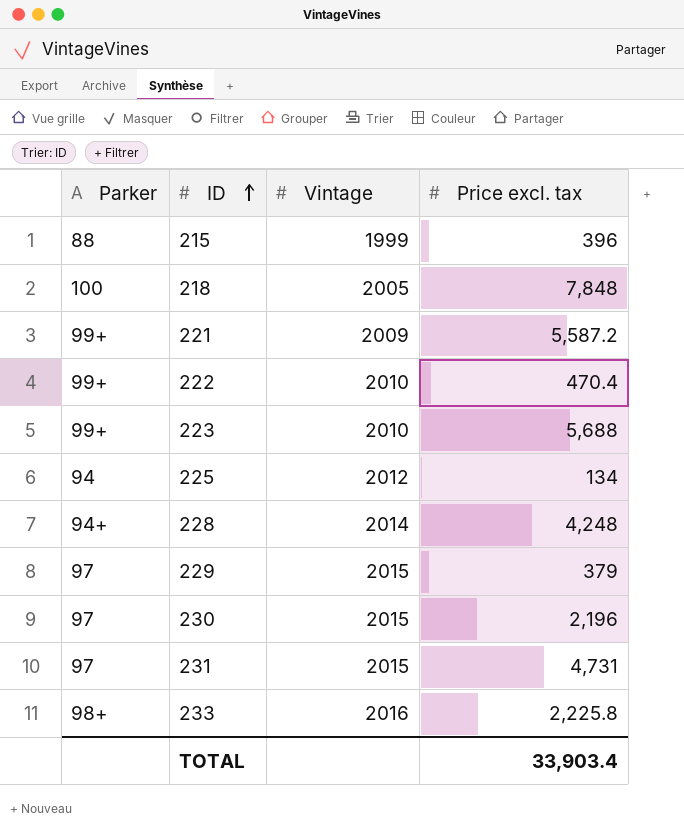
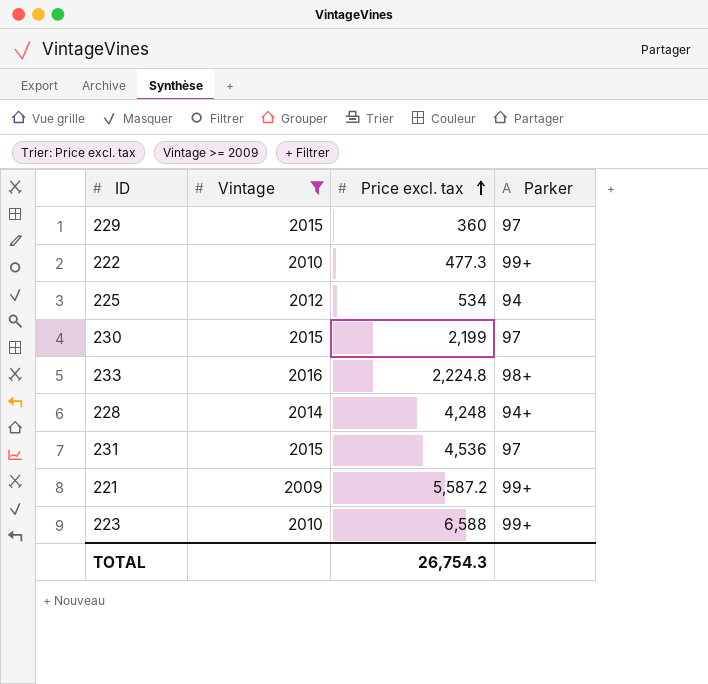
filter: none -> Vintage >= 2009
row order: ID ascending -> Price excl. tax ascending
column Parker | position: 1 -> 4
229 | Price excl. tax: 379 -> 360
222 | Price excl. tax: 470.4 -> 477.3
225 | Price excl. tax: 134 -> 534
230 | Price excl. tax: 2,196 -> 2,199
233 | Price excl. tax: 2,225.8 -> 2,224.8
231 | Price excl. tax: 4,731 -> 4,536
223 | Price excl. tax: 5,688 -> 6,588
TOTAL | Price excl. tax: 33,903.4 -> 26,754.3

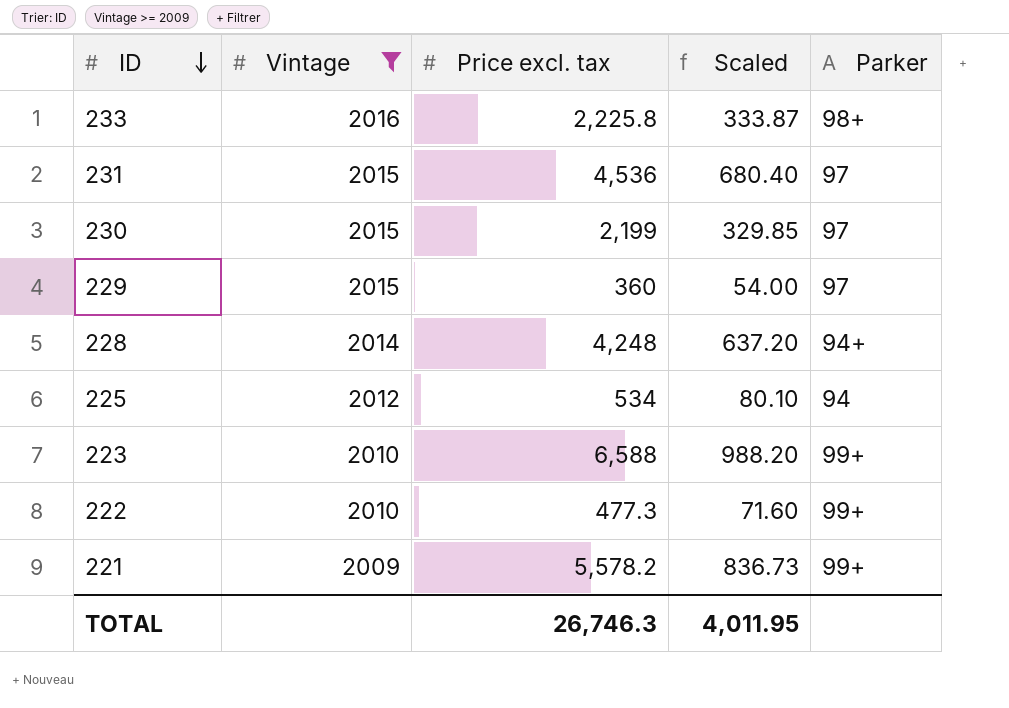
row order: Price excl. tax ascending -> ID descending
column Scaled | formula: none -> [Price excl. tax] * 0.15
233 | Price excl. tax: 2,224.8 -> 2,225.8
221 | Price excl. tax: 5,587.2 -> 5,578.2
TOTAL | Price excl. tax: 26,754.3 -> 26,746.3

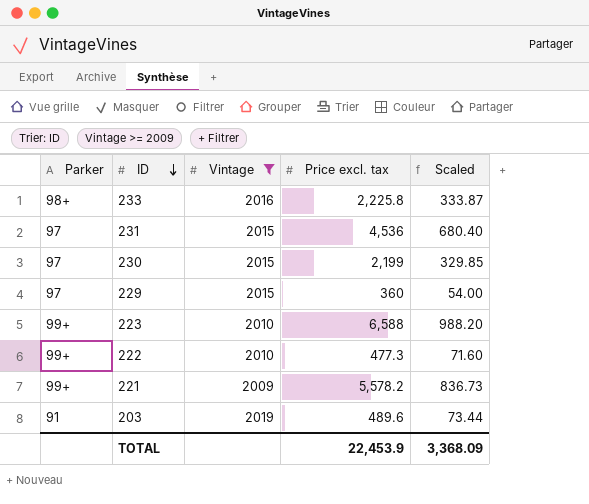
column Parker | position: 5 -> 1
row 228: 2014 | 4,248 | 637.20 | 94+ -> none
row 225: 2012 | 534 | 80.10 | 94 -> none
row 203: none -> 91 | 2019 | 489.6 | 73.44
TOTAL | Price excl. tax: 26,746.3 -> 22,453.9
TOTAL | Scaled: 4,011.95 -> 3,368.09

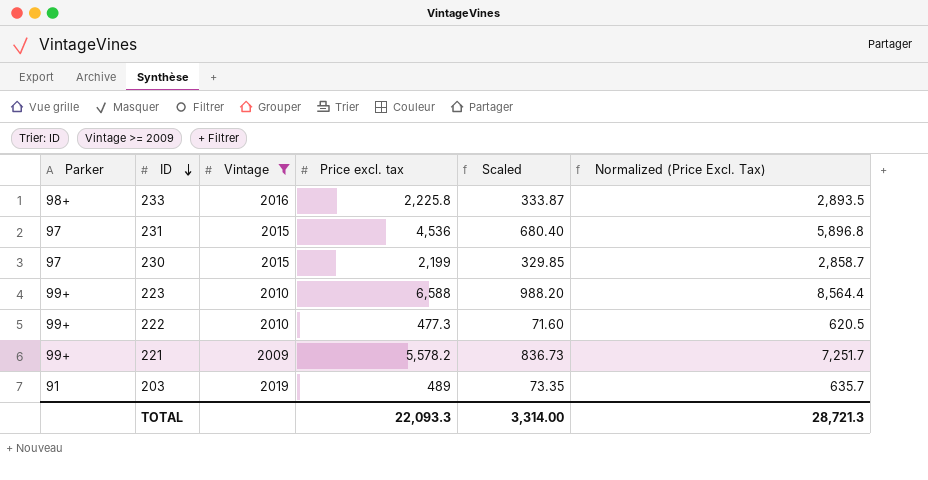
column Normalized (Price Excl. Tax) | formula: none -> [Price excl. tax] * 1.3
row 229: 97 | 2015 | 360 | 54.00 -> none
203 | Price excl. tax: 489.6 -> 489
203 | Scaled: 73.44 -> 73.35
TOTAL | Price excl. tax: 22,453.9 -> 22,093.3
TOTAL | Scaled: 3,368.09 -> 3,314.00

